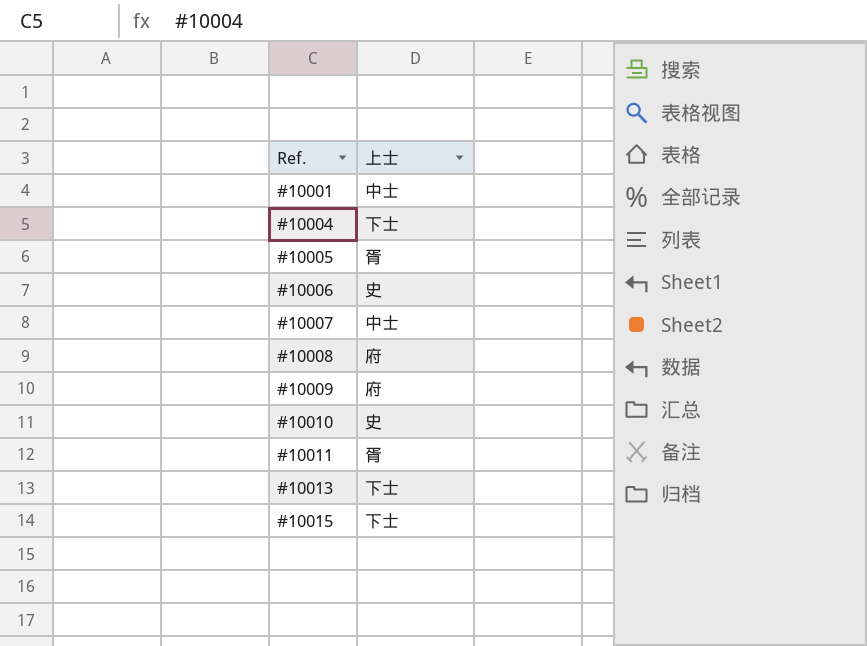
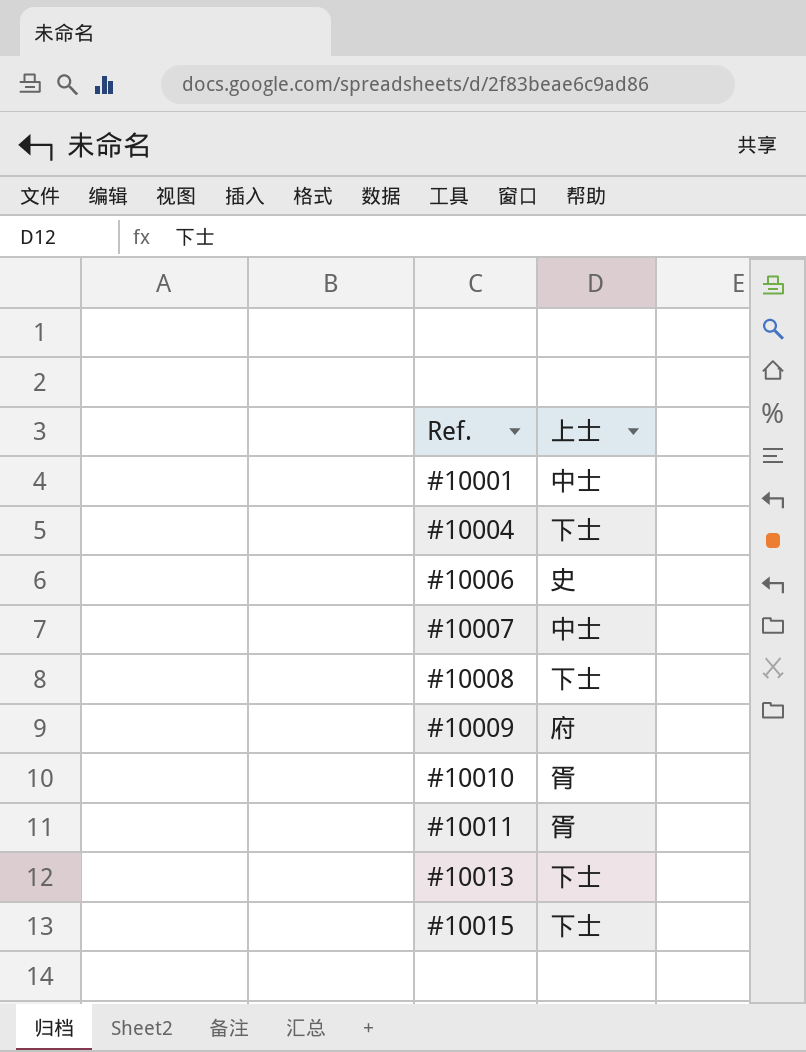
row #10005: 胥 -> none
#10008 | 上士: 府 -> 下士
#10010 | 上士: 史 -> 胥

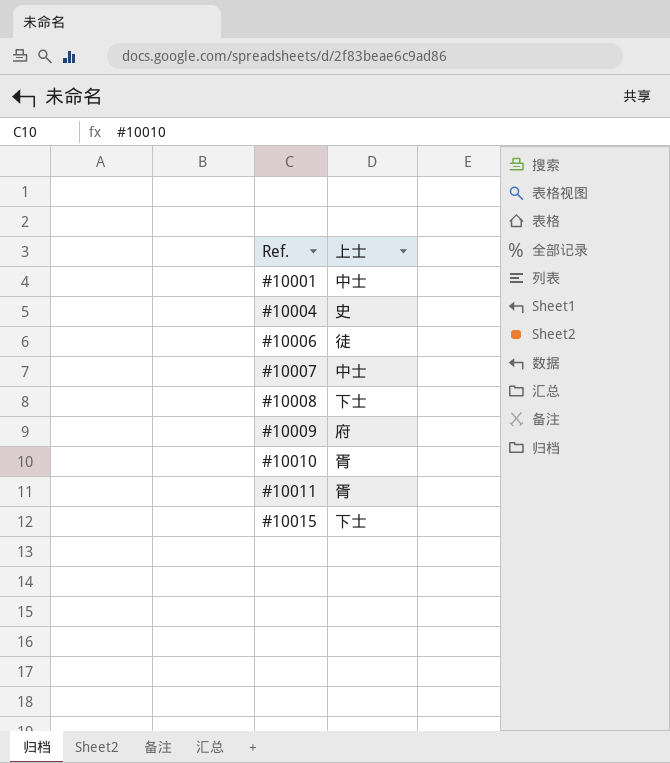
row #10013: 下士 -> none
#10004 | 上士: 下士 -> 史
#10006 | 上士: 史 -> 徒

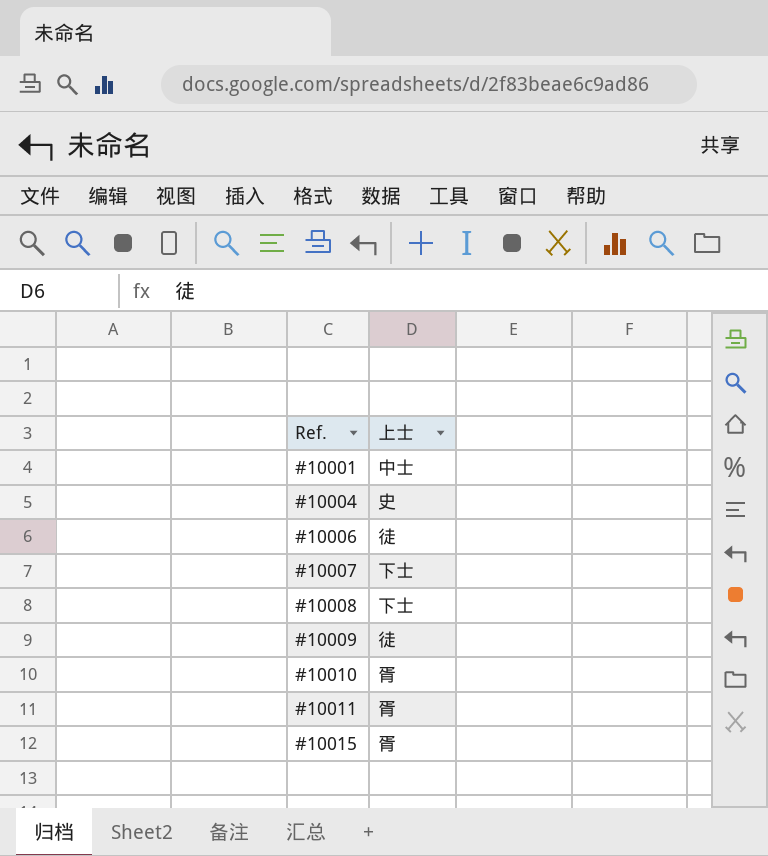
#10007 | 上士: 中士 -> 下士
#10009 | 上士: 府 -> 徒
#10015 | 上士: 下士 -> 胥

